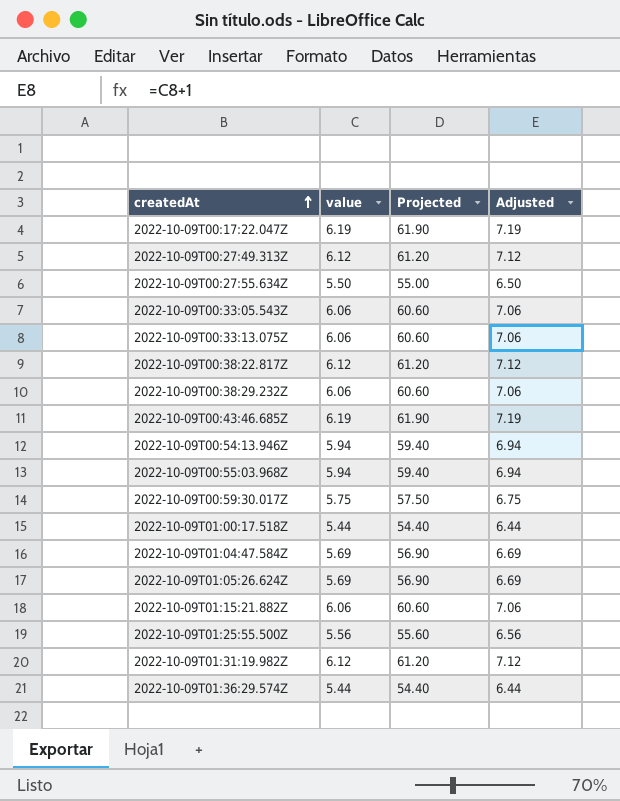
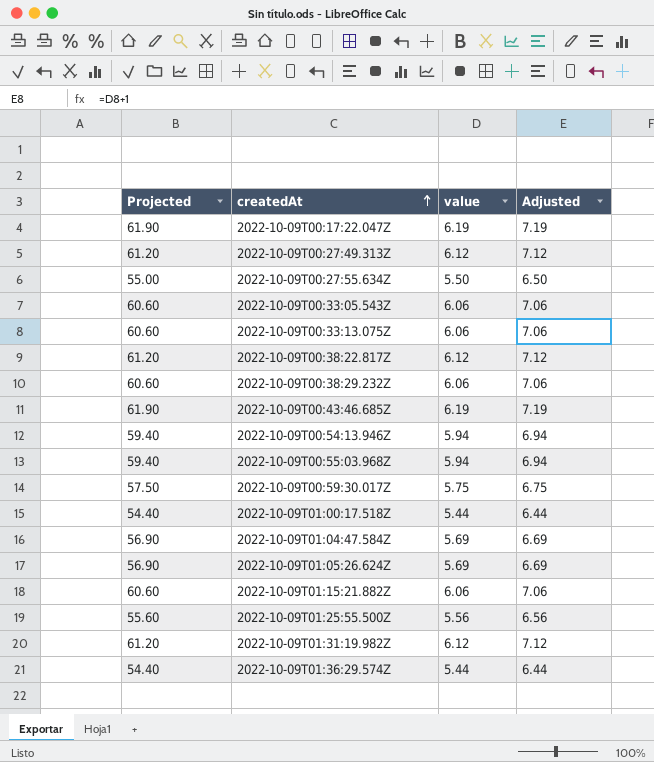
column Projected | position: 3 -> 1

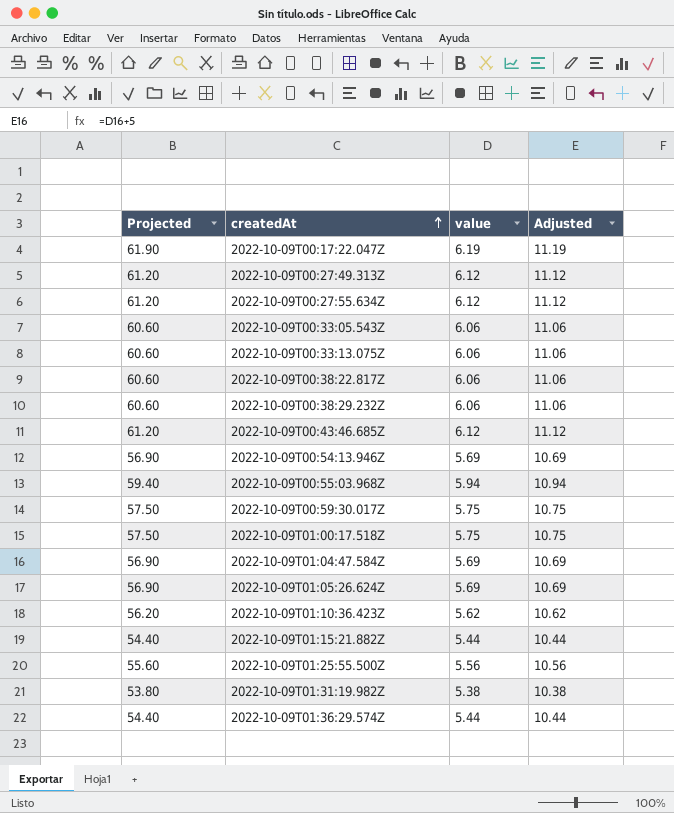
column Adjusted | formula: [value] + 1 -> [value] + 5
2022-10-09T00:27:55.634Z | Projected: 55.00 -> 61.20
2022-10-09T00:27:55.634Z | value: 5.50 -> 6.12
2022-10-09T00:38:22.817Z | Projected: 61.20 -> 60.60
2022-10-09T00:38:22.817Z | value: 6.12 -> 6.06
2022-10-09T00:43:46.685Z | Projected: 61.90 -> 61.20
2022-10-09T00:43:46.685Z | value: 6.19 -> 6.12
2022-10-09T00:54:13.946Z | Projected: 59.40 -> 56.90
2022-10-09T00:54:13.946Z | value: 5.94 -> 5.69
2022-10-09T01:00:17.518Z | Projected: 54.40 -> 57.50
2022-10-09T01:00:17.518Z | value: 5.44 -> 5.75
row 2022-10-09T01:10:36.423Z: none -> 56.20 | 5.62 | 10.62
2022-10-09T01:15:21.882Z | Projected: 60.60 -> 54.40
2022-10-09T01:15:21.882Z | value: 6.06 -> 5.44
2022-10-09T01:31:19.982Z | Projected: 61.20 -> 53.80
2022-10-09T01:31:19.982Z | value: 6.12 -> 5.38

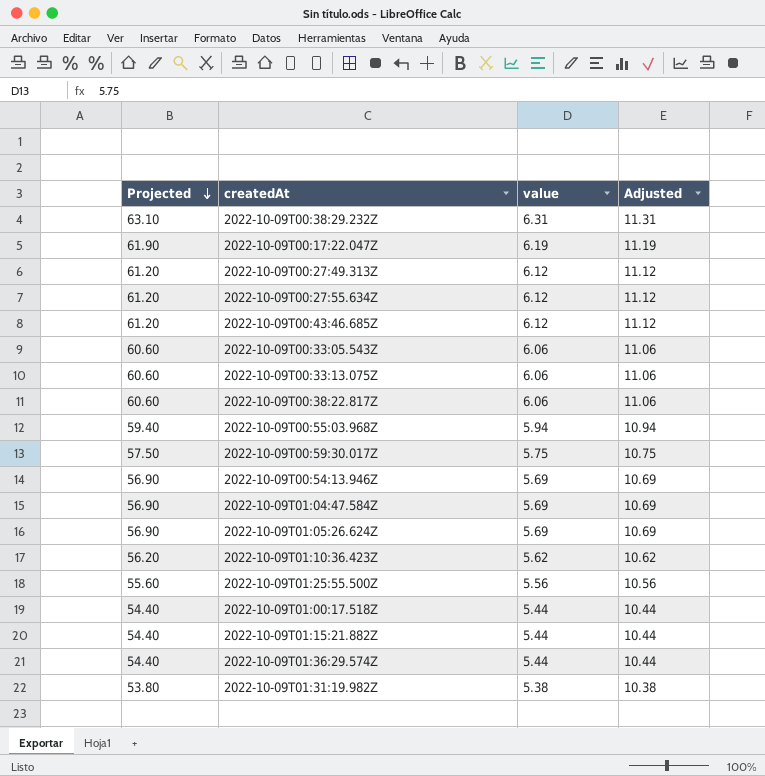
row order: createdAt ascending -> Projected descending
2022-10-09T00:38:29.232Z | Projected: 60.60 -> 63.10
2022-10-09T00:38:29.232Z | value: 6.06 -> 6.31
2022-10-09T00:38:29.232Z | Adjusted: 11.06 -> 11.31
2022-10-09T01:00:17.518Z | Projected: 57.50 -> 54.40
2022-10-09T01:00:17.518Z | value: 5.75 -> 5.44
2022-10-09T01:00:17.518Z | Adjusted: 10.75 -> 10.44

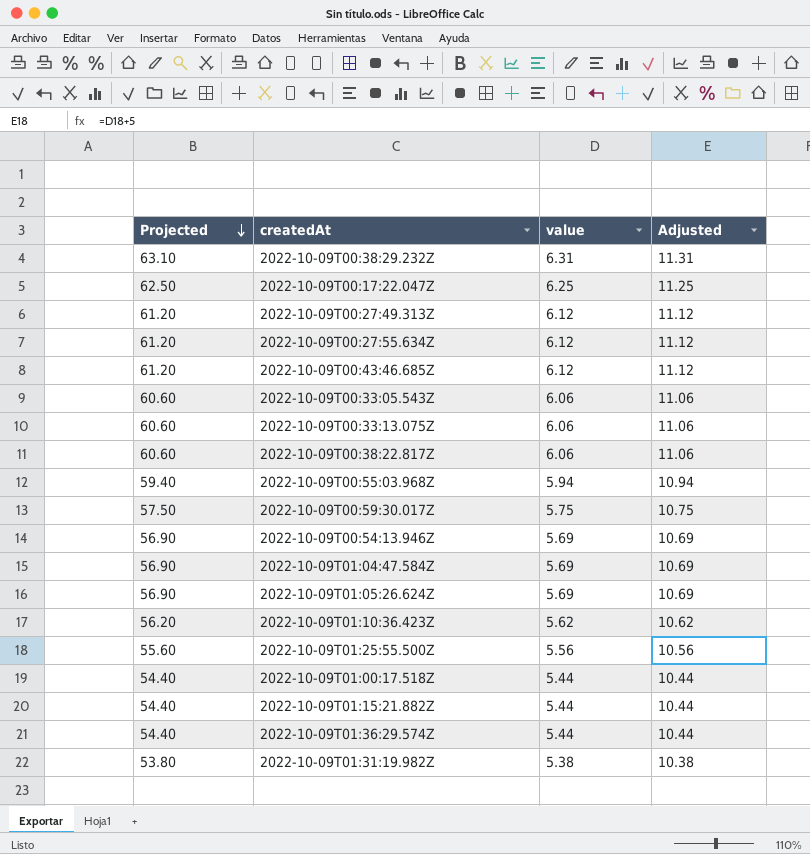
2022-10-09T00:17:22.047Z | Projected: 61.90 -> 62.50
2022-10-09T00:17:22.047Z | value: 6.19 -> 6.25
2022-10-09T00:17:22.047Z | Adjusted: 11.19 -> 11.25

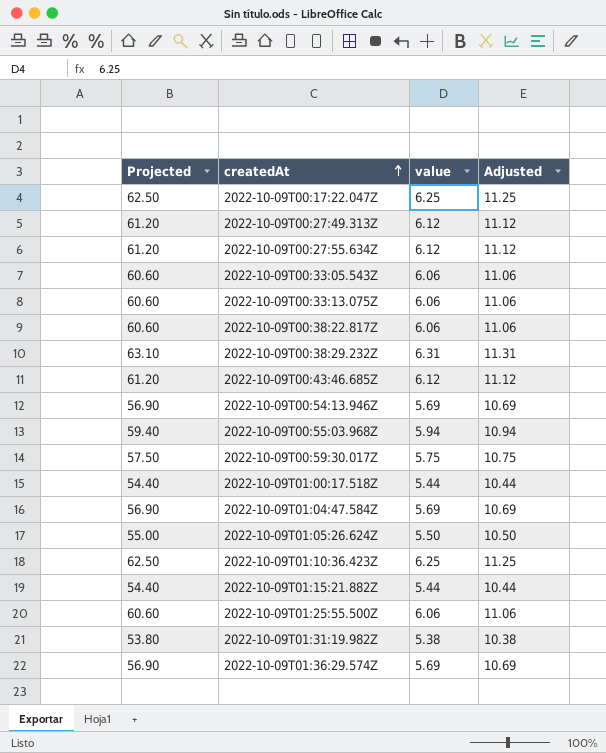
row order: Projected descending -> createdAt ascending
2022-10-09T01:05:26.624Z | Projected: 56.90 -> 55.00
2022-10-09T01:05:26.624Z | value: 5.69 -> 5.50
2022-10-09T01:05:26.624Z | Adjusted: 10.69 -> 10.50
2022-10-09T01:10:36.423Z | Projected: 56.20 -> 62.50
2022-10-09T01:10:36.423Z | value: 5.62 -> 6.25
2022-10-09T01:10:36.423Z | Adjusted: 10.62 -> 11.25
2022-10-09T01:25:55.500Z | Projected: 55.60 -> 60.60
2022-10-09T01:25:55.500Z | value: 5.56 -> 6.06
2022-10-09T01:25:55.500Z | Adjusted: 10.56 -> 11.06
2022-10-09T01:36:29.574Z | Projected: 54.40 -> 56.90
2022-10-09T01:36:29.574Z | value: 5.44 -> 5.69
2022-10-09T01:36:29.574Z | Adjusted: 10.44 -> 10.69

